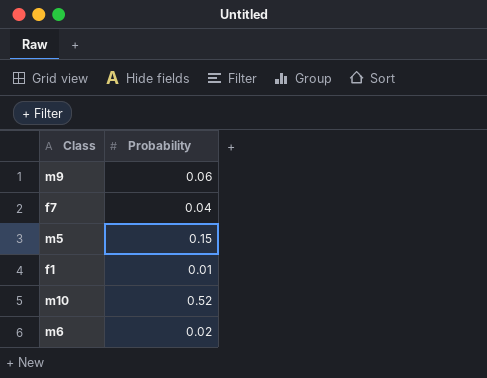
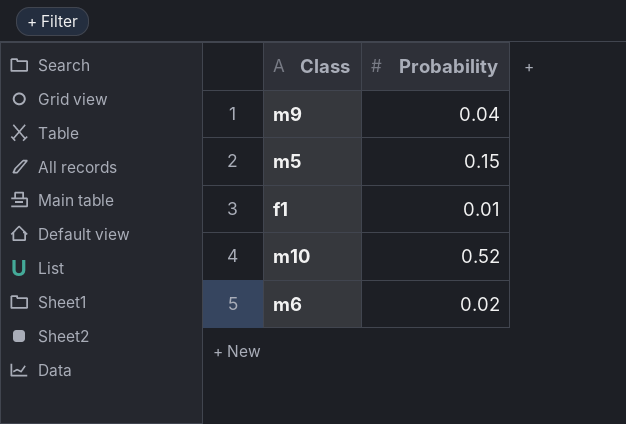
row f7: 0.04 -> none
m9 | Probability: 0.06 -> 0.04

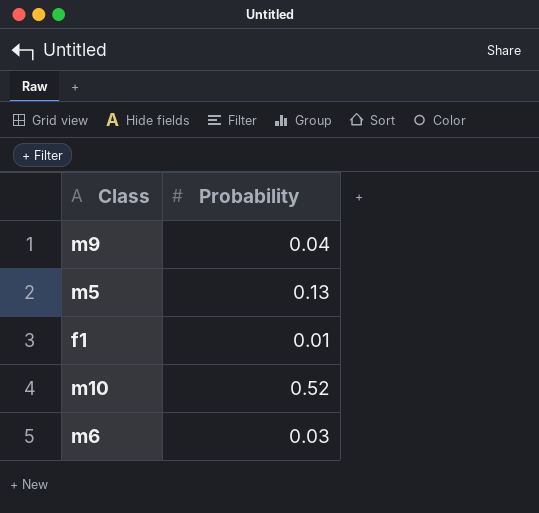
m5 | Probability: 0.15 -> 0.13
m6 | Probability: 0.02 -> 0.03

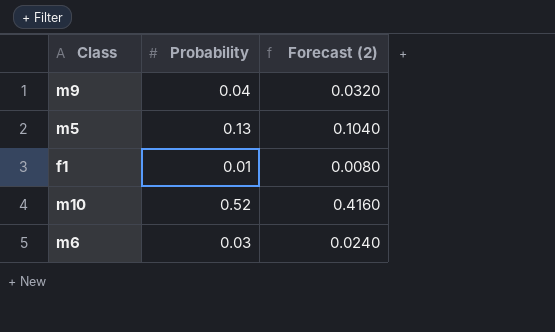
column Forecast (2) | formula: none -> [Probability] * 0.8

